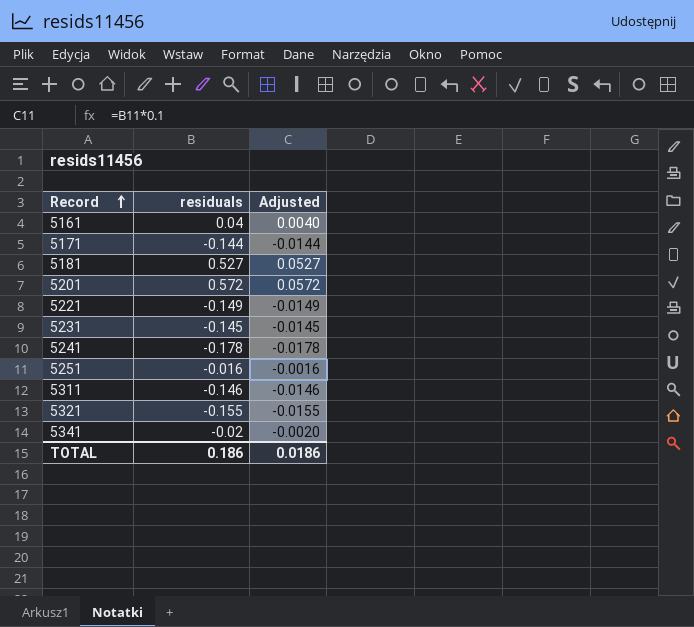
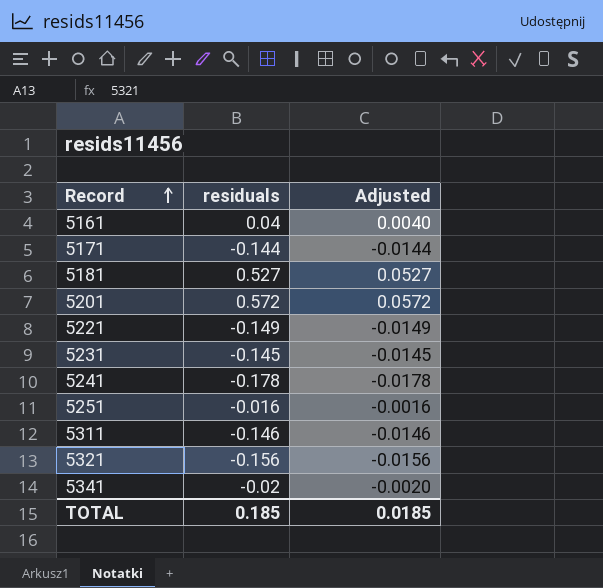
5321 | residuals: -0.155 -> -0.156
5321 | Adjusted: -0.0155 -> -0.0156
TOTAL | residuals: 0.186 -> 0.185
TOTAL | Adjusted: 0.0186 -> 0.0185

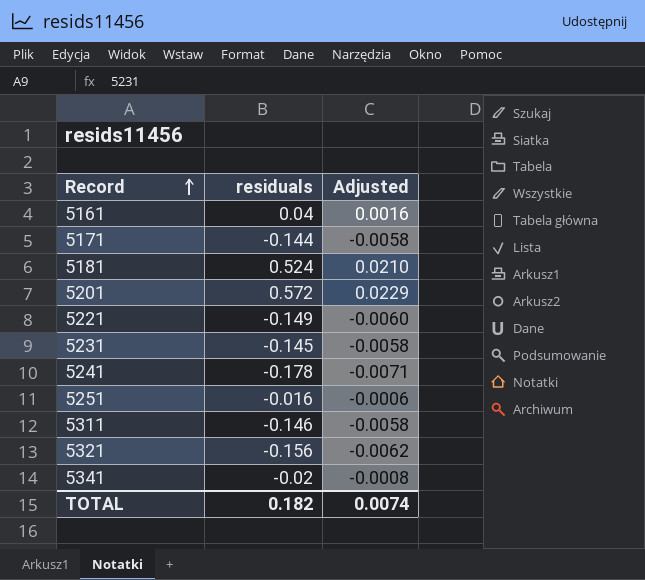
column Adjusted | formula: [residuals] * 0.1 -> [residuals] * 0.04
5181 | residuals: 0.527 -> 0.524
TOTAL | residuals: 0.185 -> 0.182
TOTAL | Adjusted: 0.0185 -> 0.0074

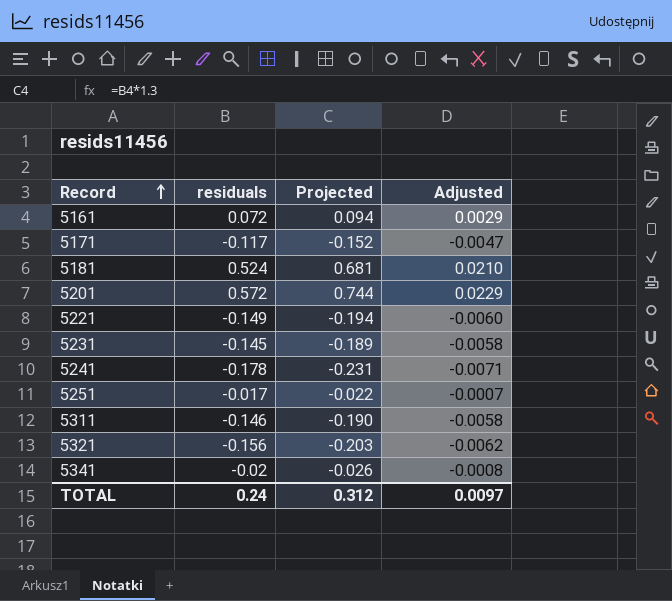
column Projected | formula: none -> [residuals] * 1.3
5161 | residuals: 0.04 -> 0.072
5161 | Adjusted: 0.0016 -> 0.0029
5171 | residuals: -0.144 -> -0.117
5171 | Adjusted: -0.0058 -> -0.0047
5251 | residuals: -0.016 -> -0.017
5251 | Adjusted: -0.0006 -> -0.0007
TOTAL | residuals: 0.182 -> 0.24
TOTAL | Adjusted: 0.0074 -> 0.0097

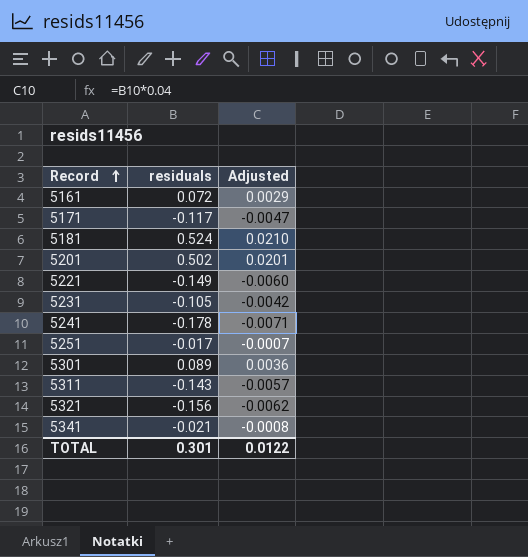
column Projected | formula: [residuals] * 1.3 -> none
5201 | residuals: 0.572 -> 0.502
5201 | Adjusted: 0.0229 -> 0.0201
5231 | residuals: -0.145 -> -0.105
5231 | Adjusted: -0.0058 -> -0.0042
row 5301: none -> 0.089 | 0.0036
5311 | residuals: -0.146 -> -0.143
5311 | Adjusted: -0.0058 -> -0.0057
5341 | residuals: -0.02 -> -0.021
TOTAL | residuals: 0.24 -> 0.301
TOTAL | Adjusted: 0.0097 -> 0.0122

